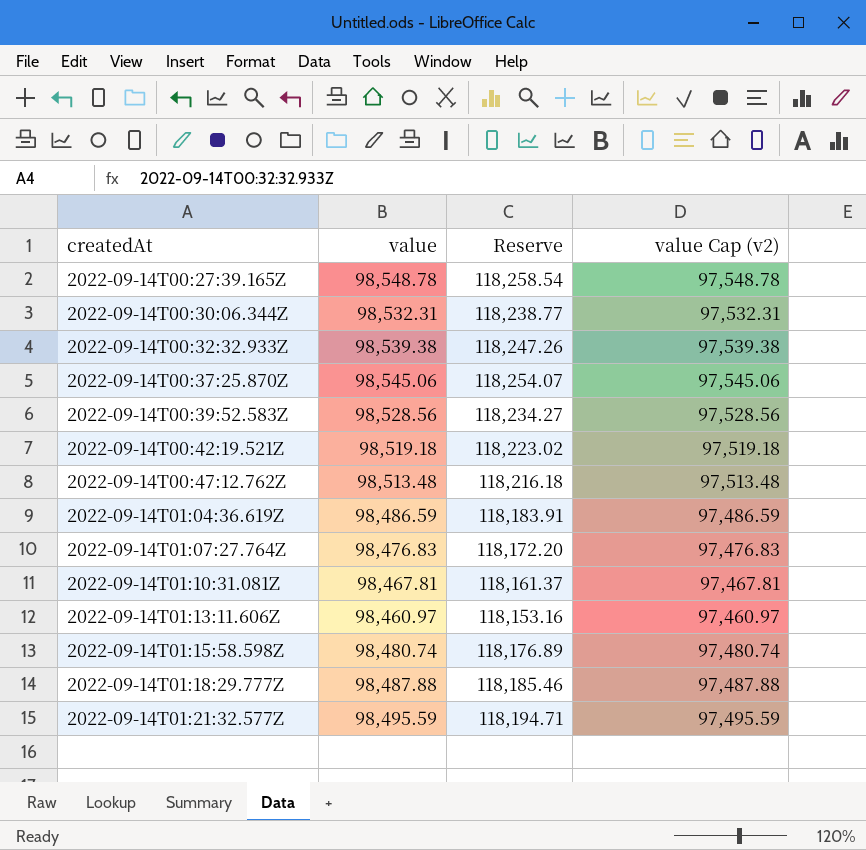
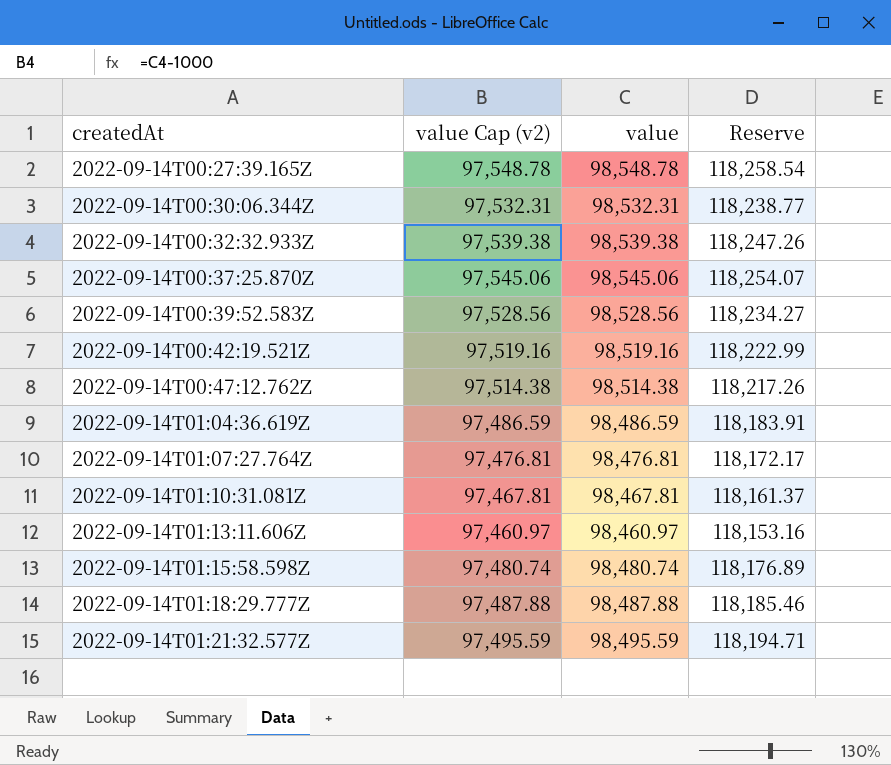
column value Cap (v2) | position: 4 -> 2
2022-09-14T00:42:19.521Z | value Cap (v2): 97,519.18 -> 97,519.16
2022-09-14T00:42:19.521Z | value: 98,519.18 -> 98,519.16
2022-09-14T00:42:19.521Z | Reserve: 118,223.02 -> 118,222.99
2022-09-14T00:47:12.762Z | value Cap (v2): 97,513.48 -> 97,514.38
2022-09-14T00:47:12.762Z | value: 98,513.48 -> 98,514.38
2022-09-14T00:47:12.762Z | Reserve: 118,216.18 -> 118,217.26
2022-09-14T01:07:27.764Z | value Cap (v2): 97,476.83 -> 97,476.81
2022-09-14T01:07:27.764Z | value: 98,476.83 -> 98,476.81
2022-09-14T01:07:27.764Z | Reserve: 118,172.20 -> 118,172.17

